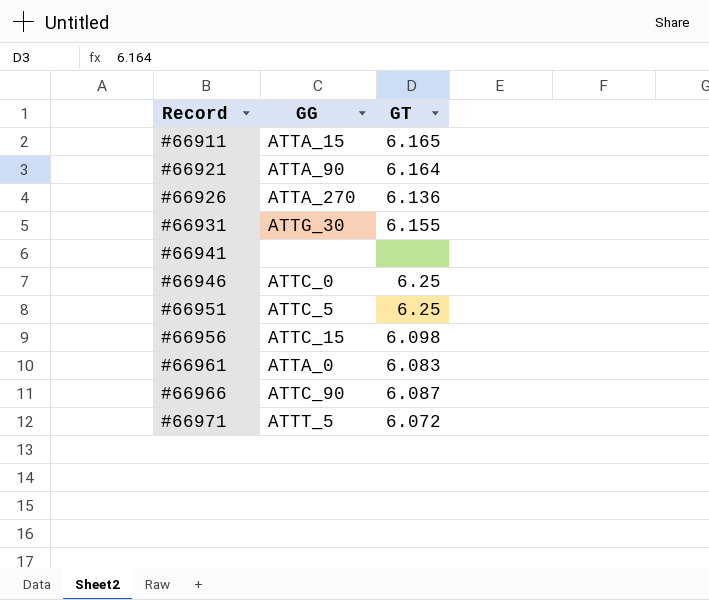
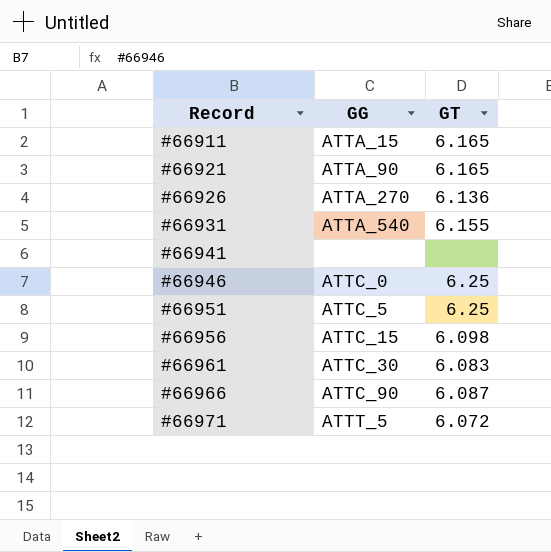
#66921 | GT: 6.164 -> 6.165
#66931 | GG: ATTG_30 -> ATTA_540
#66961 | GG: ATTA_0 -> ATTC_30

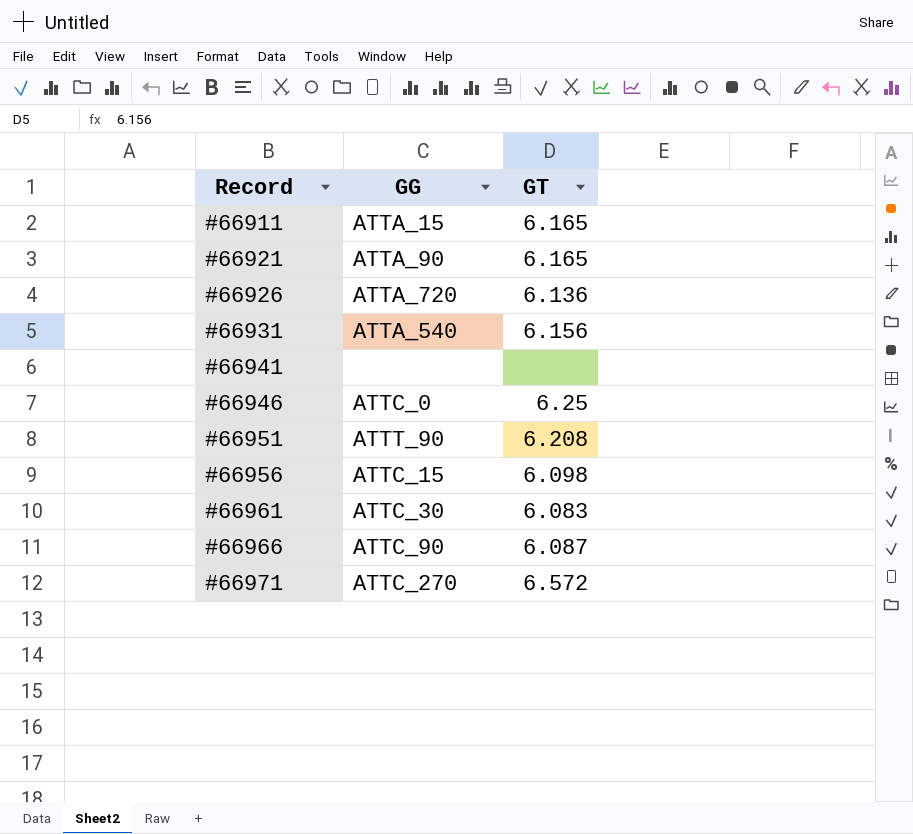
#66926 | GG: ATTA_270 -> ATTA_720
#66931 | GT: 6.155 -> 6.156
#66951 | GG: ATTC_5 -> ATTT_90
#66951 | GT: 6.25 -> 6.208
#66971 | GG: ATTT_5 -> ATTC_270
#66971 | GT: 6.072 -> 6.572

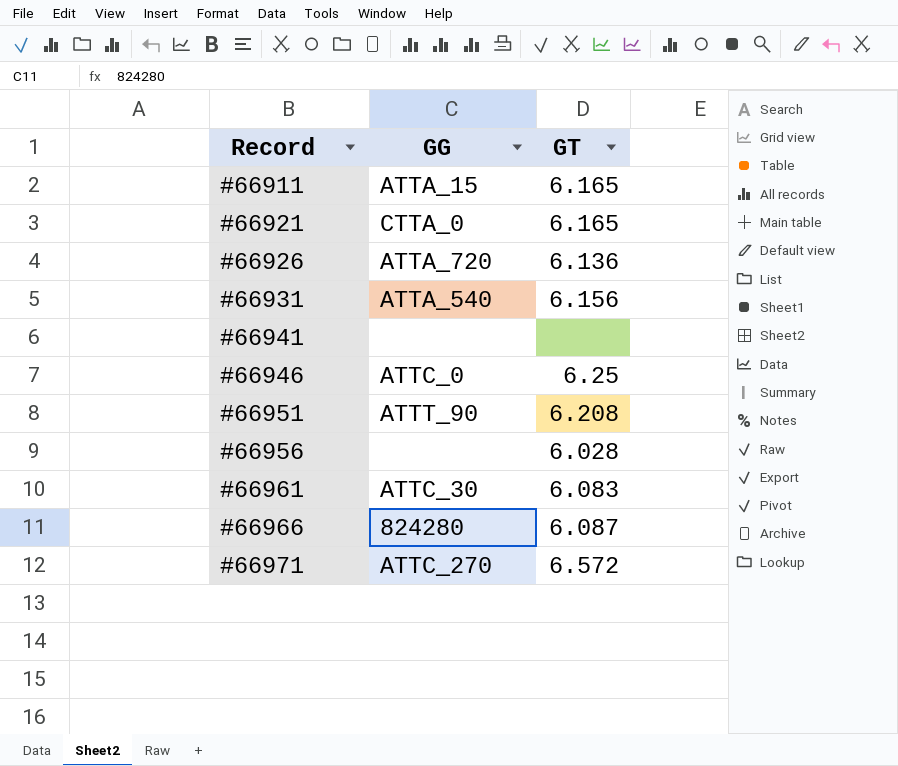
#66921 | GG: ATTA_90 -> CTTA_0
#66956 | GG: ATTC_15 -> none
#66956 | GT: 6.098 -> 6.028
#66966 | GG: ATTC_90 -> 824280

